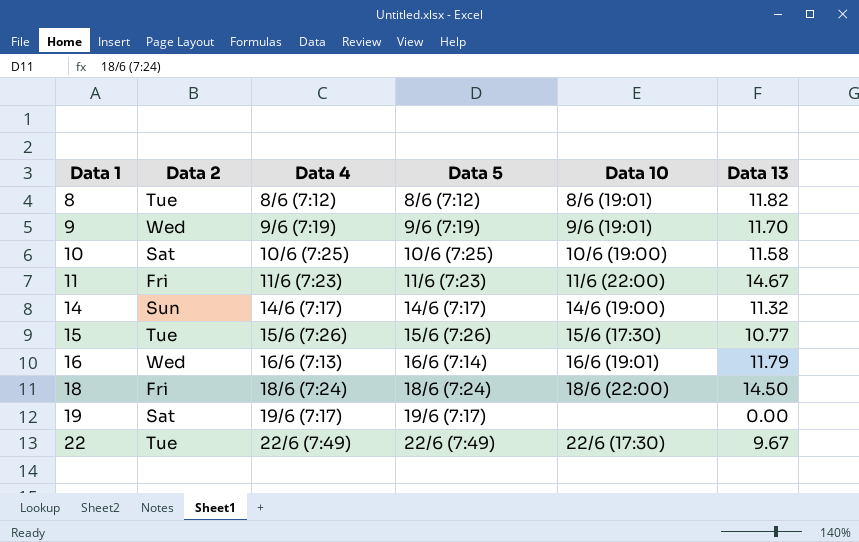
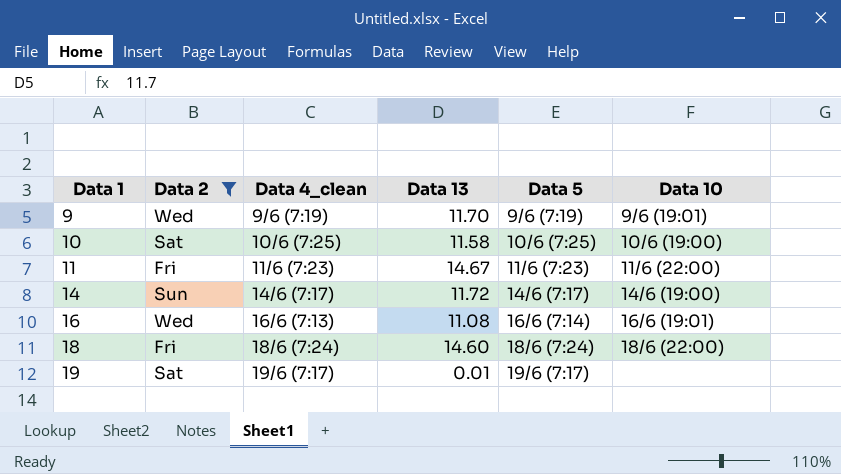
filter: none -> Data 2 != Tue
column name: Data 4 -> Data 4_clean
column Data 13 | position: 6 -> 4
14 | Data 13: 11.32 -> 11.72
16 | Data 13: 11.79 -> 11.08
18 | Data 13: 14.50 -> 14.60
19 | Data 13: 0.00 -> 0.01

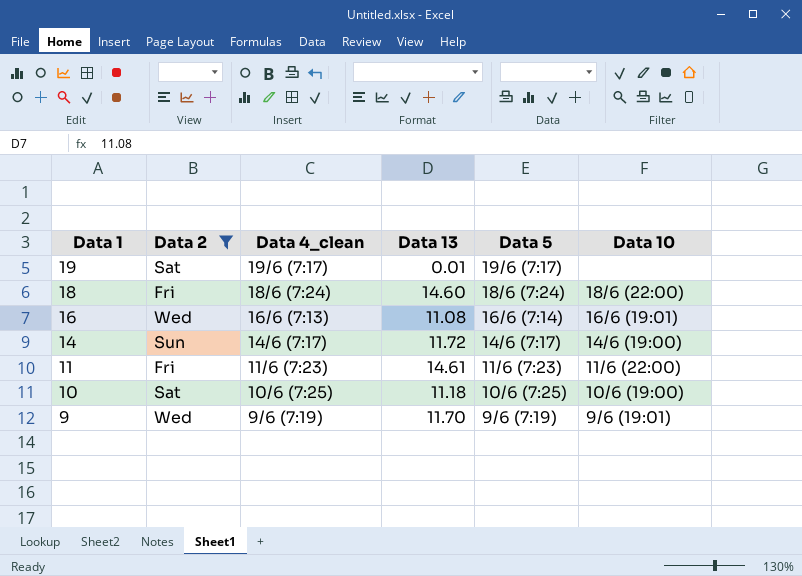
row order: Data 1 ascending -> Data 1 descending
11 | Data 13: 14.67 -> 14.61
10 | Data 13: 11.58 -> 11.18

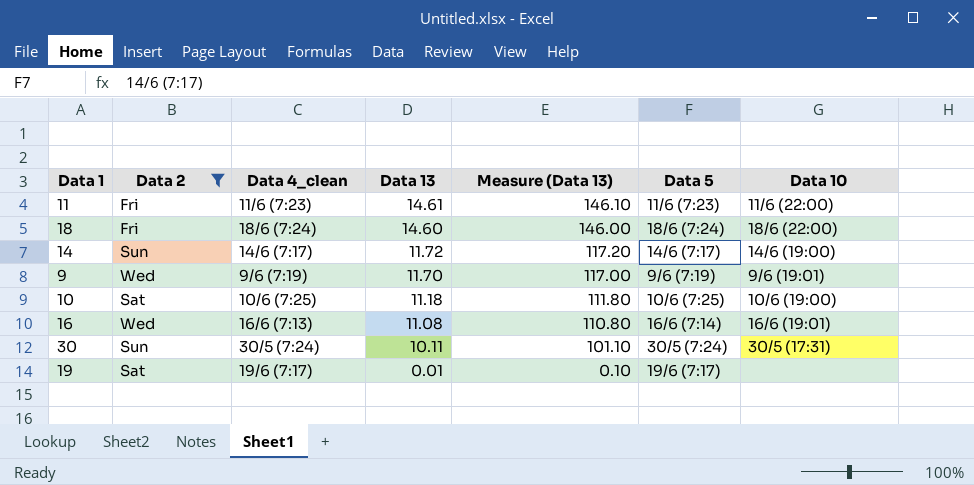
row order: Data 1 descending -> Data 13 descending
column Measure (Data 13) | formula: none -> [Data 13] * 10
row 30: none -> Sun | 30/5 (7:24) | 10.11 | 101.10 | 30/5 (7:24) | 30/5 (17:31)

